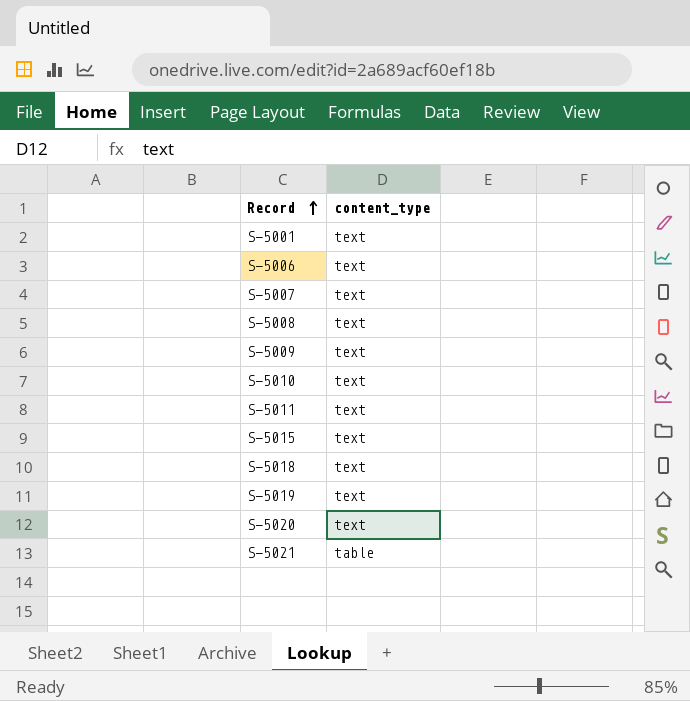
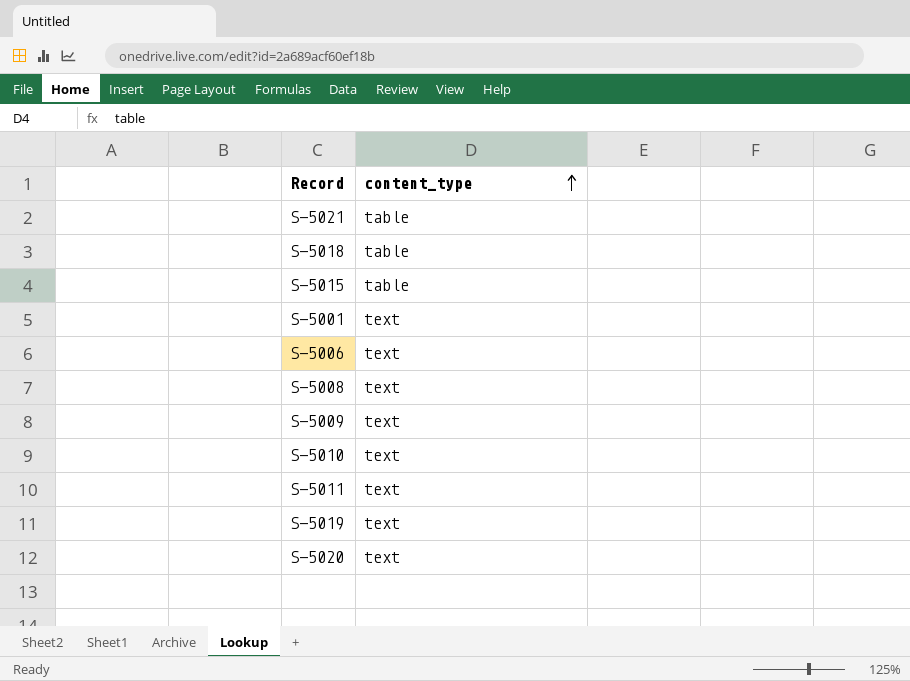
row order: Record ascending -> content_type ascending
row S-5007: text -> none
S-5018 | content_type: text -> table
S-5015 | content_type: text -> table

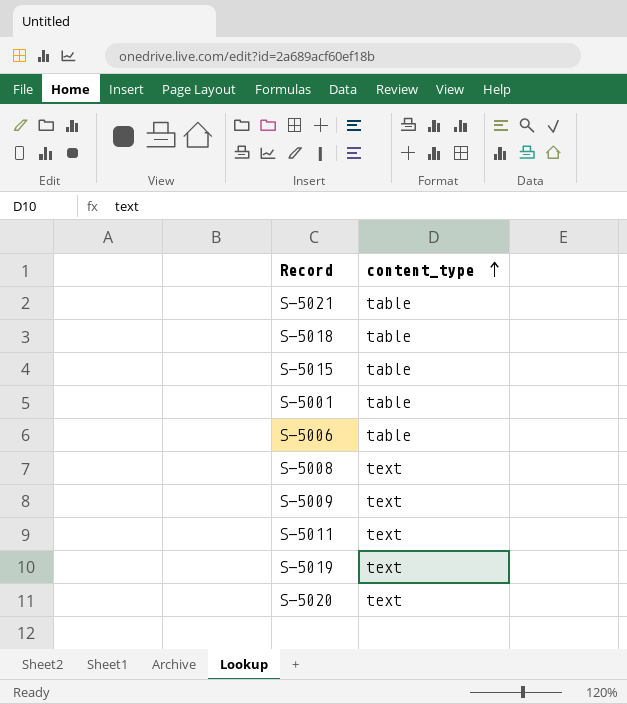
row S-5010: text -> none
S-5001 | content_type: text -> table
S-5006 | content_type: text -> table

